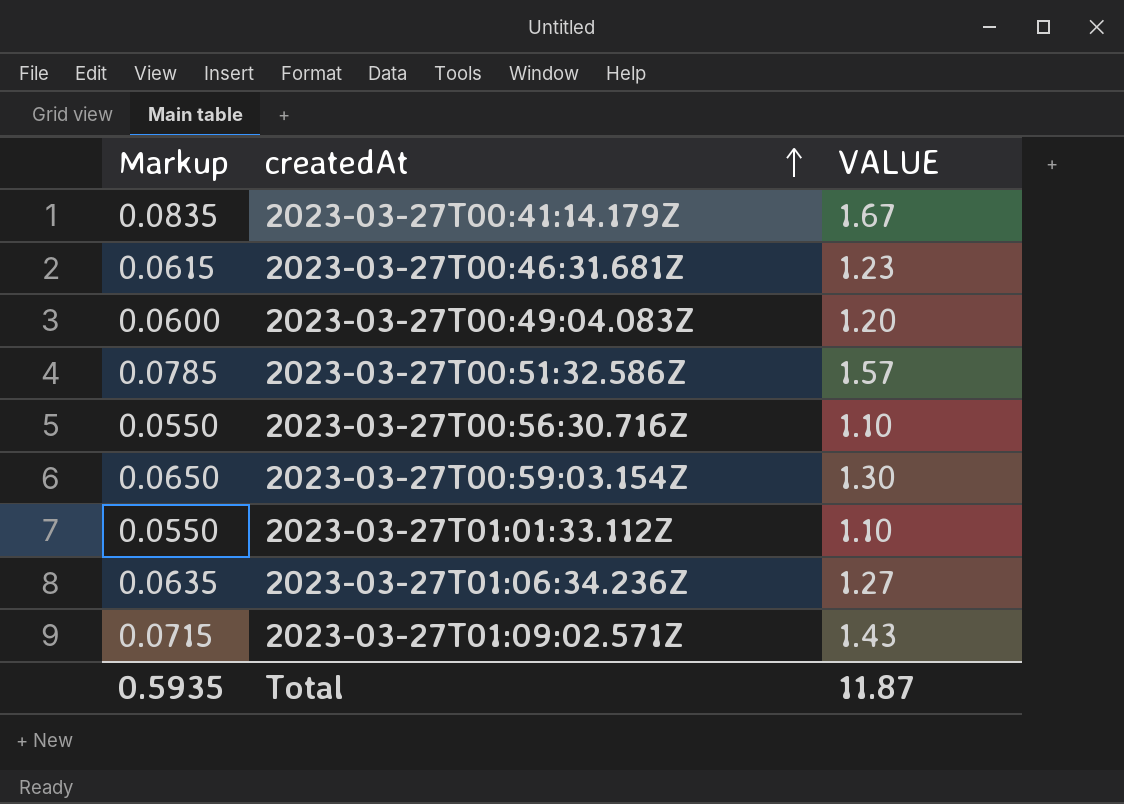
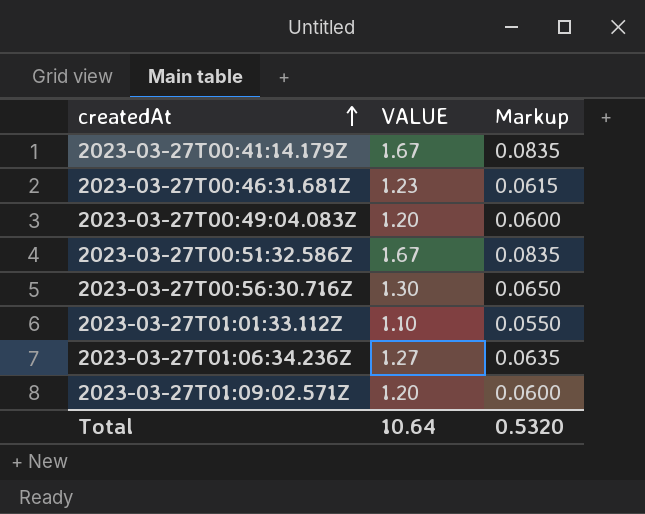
column Markup | position: 1 -> 3
row 2023-03-27T00:59:03.154Z: 0.0650 | 1.30 -> none
2023-03-27T00:51:32.586Z | VALUE: 1.57 -> 1.67
2023-03-27T00:51:32.586Z | Markup: 0.0785 -> 0.0835
2023-03-27T00:56:30.716Z | VALUE: 1.10 -> 1.30
2023-03-27T00:56:30.716Z | Markup: 0.0550 -> 0.0650
2023-03-27T01:09:02.571Z | VALUE: 1.43 -> 1.20
2023-03-27T01:09:02.571Z | Markup: 0.0715 -> 0.0600
Total | VALUE: 11.87 -> 10.64
Total | Markup: 0.5935 -> 0.5320

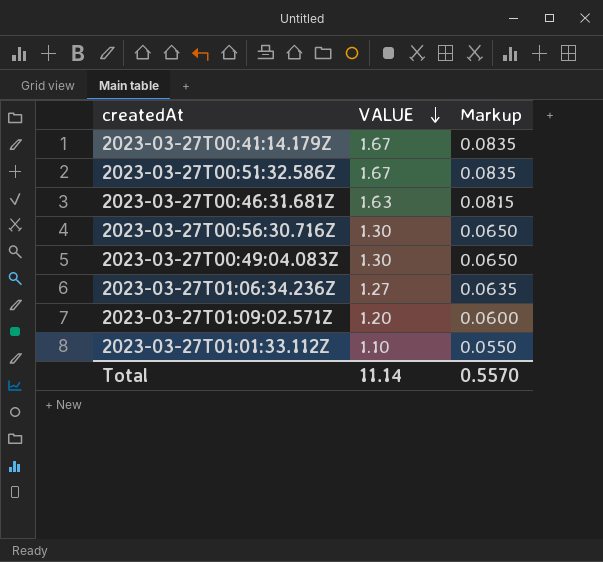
row order: createdAt ascending -> VALUE descending
2023-03-27T00:46:31.681Z | VALUE: 1.23 -> 1.63
2023-03-27T00:46:31.681Z | Markup: 0.0615 -> 0.0815
2023-03-27T00:49:04.083Z | VALUE: 1.20 -> 1.30
2023-03-27T00:49:04.083Z | Markup: 0.0600 -> 0.0650
Total | VALUE: 10.64 -> 11.14
Total | Markup: 0.5320 -> 0.5570

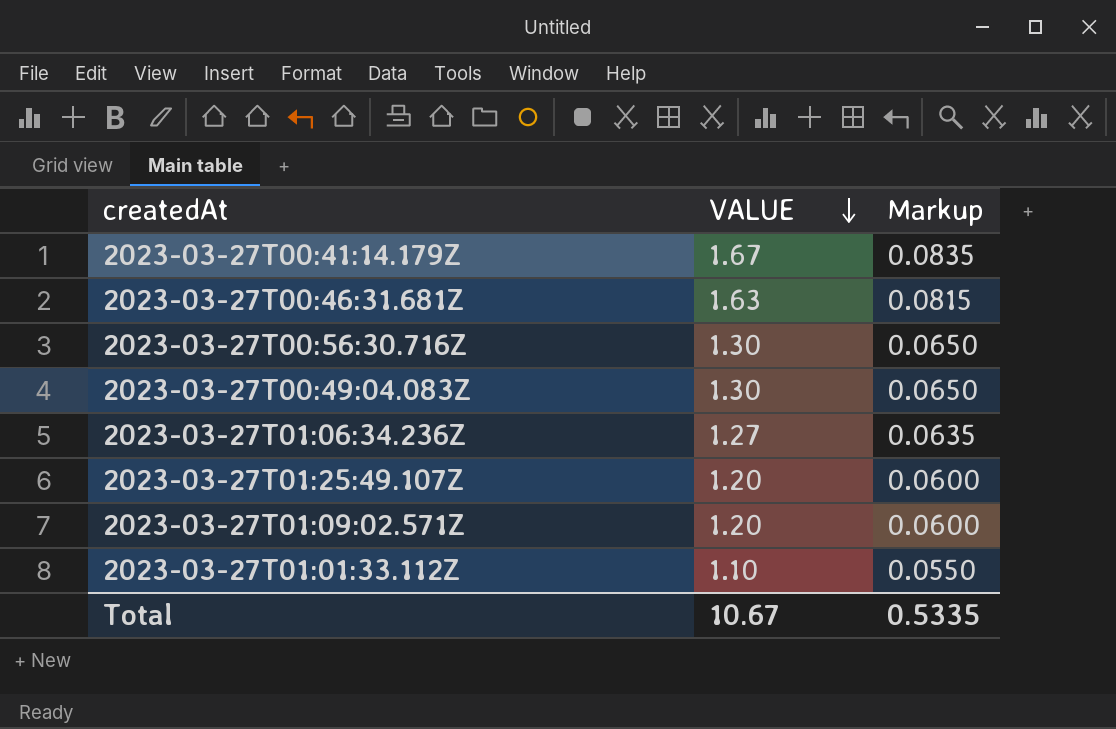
row 2023-03-27T00:51:32.586Z: 1.67 | 0.0835 -> none
row 2023-03-27T01:25:49.107Z: none -> 1.20 | 0.0600
Total | VALUE: 11.14 -> 10.67
Total | Markup: 0.5570 -> 0.5335

